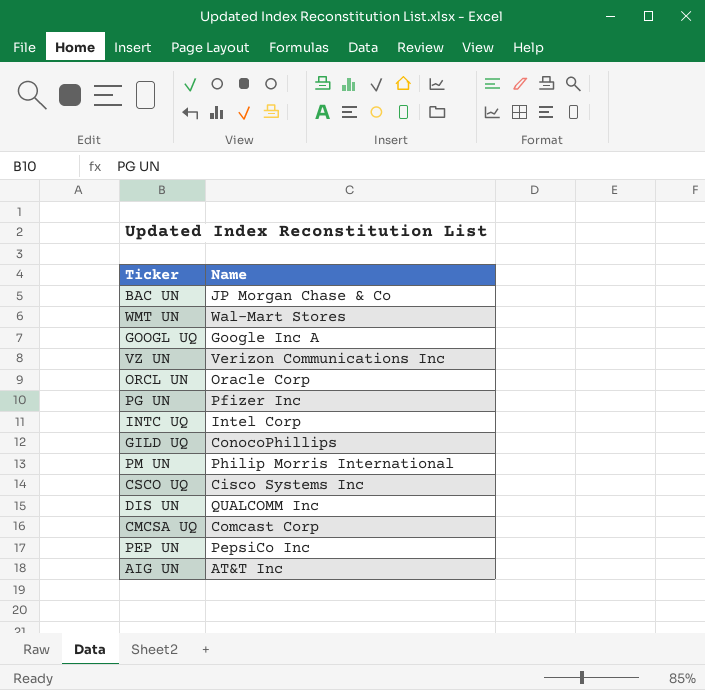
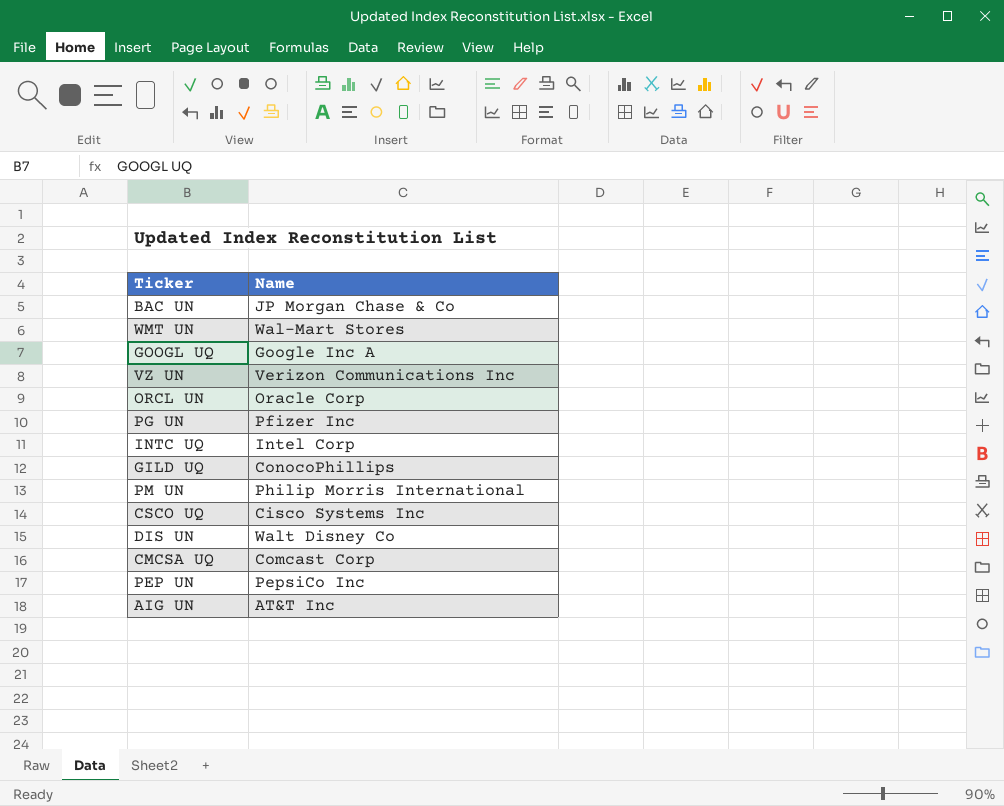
DIS UN | Name: QUALCOMM Inc -> Walt Disney Co

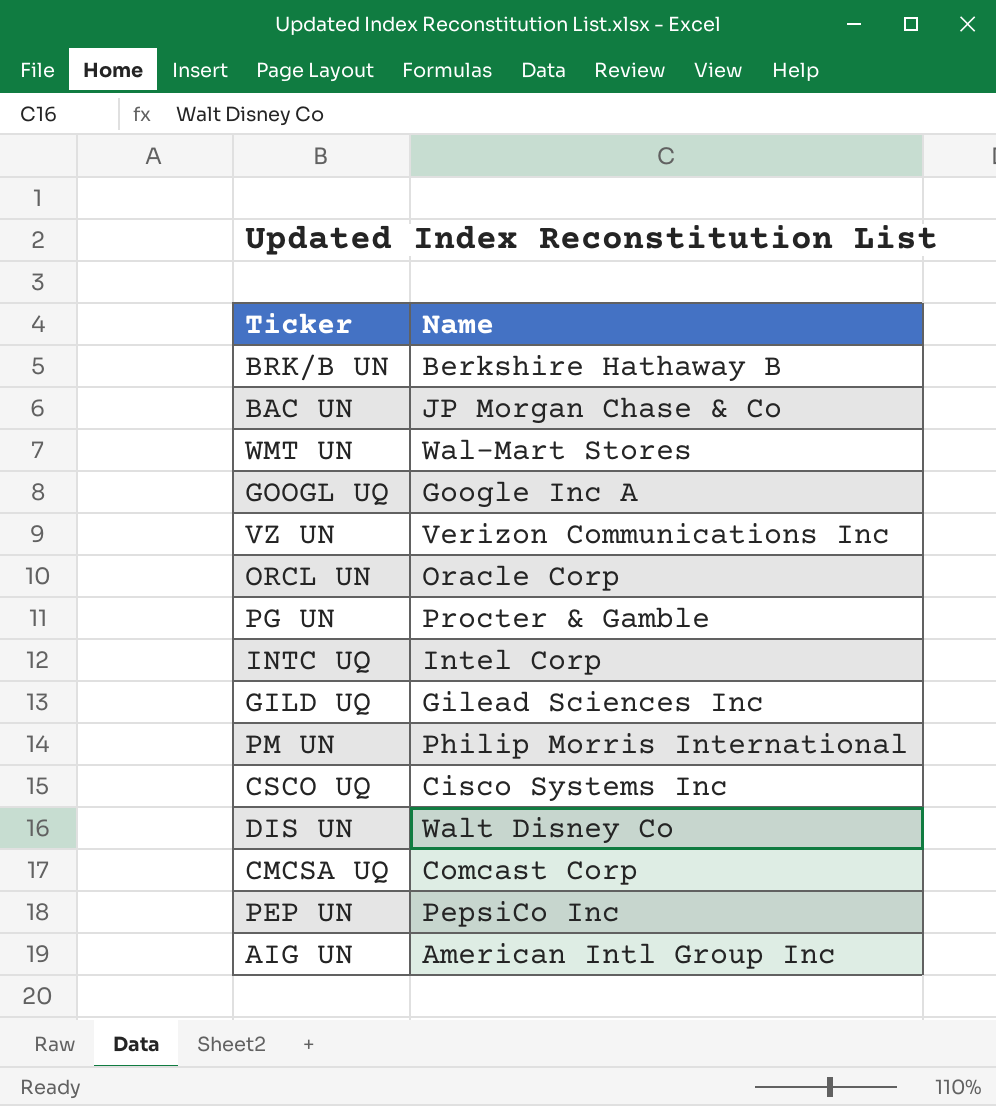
row BRK/B UN: none -> Berkshire Hathaway B
PG UN | Name: Pfizer Inc -> Procter & Gamble
GILD UQ | Name: ConocoPhillips -> Gilead Sciences Inc
AIG UN | Name: AT&T Inc -> American Intl Group Inc

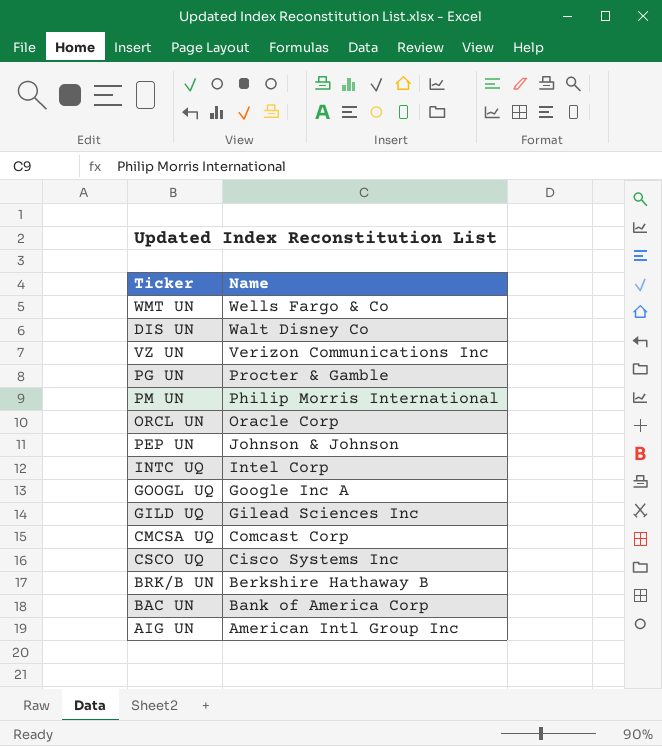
row order: none -> Name descending
WMT UN | Name: Wal-Mart Stores -> Wells Fargo & Co
PEP UN | Name: PepsiCo Inc -> Johnson & Johnson
BAC UN | Name: JP Morgan Chase & Co -> Bank of America Corp

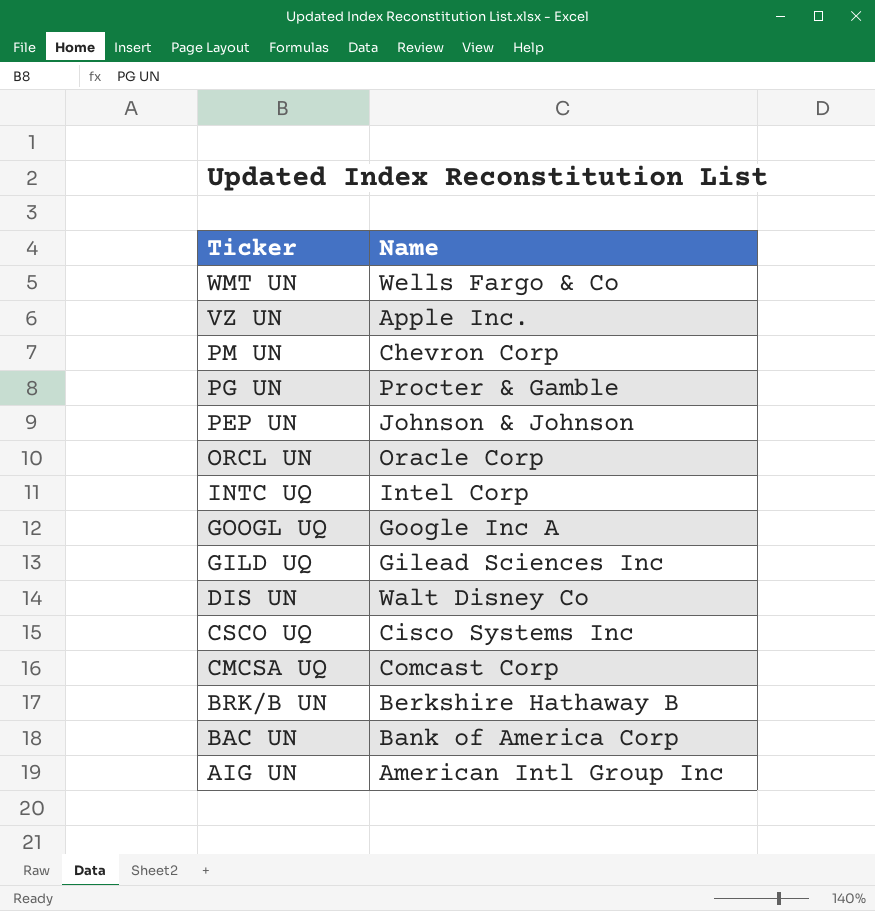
row order: Name descending -> Ticker descending
VZ UN | Name: Verizon Communications Inc -> Apple Inc.
PM UN | Name: Philip Morris International -> Chevron Corp

